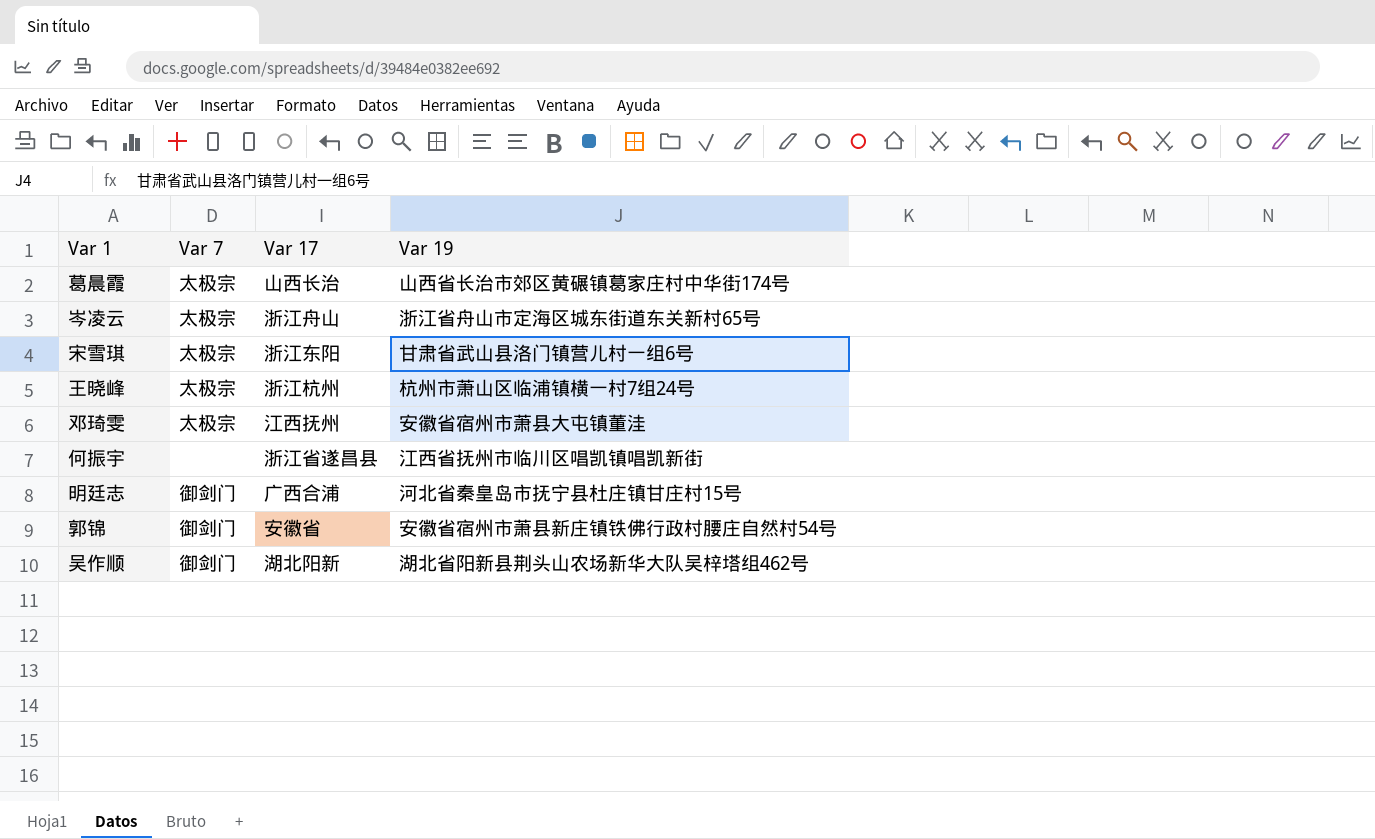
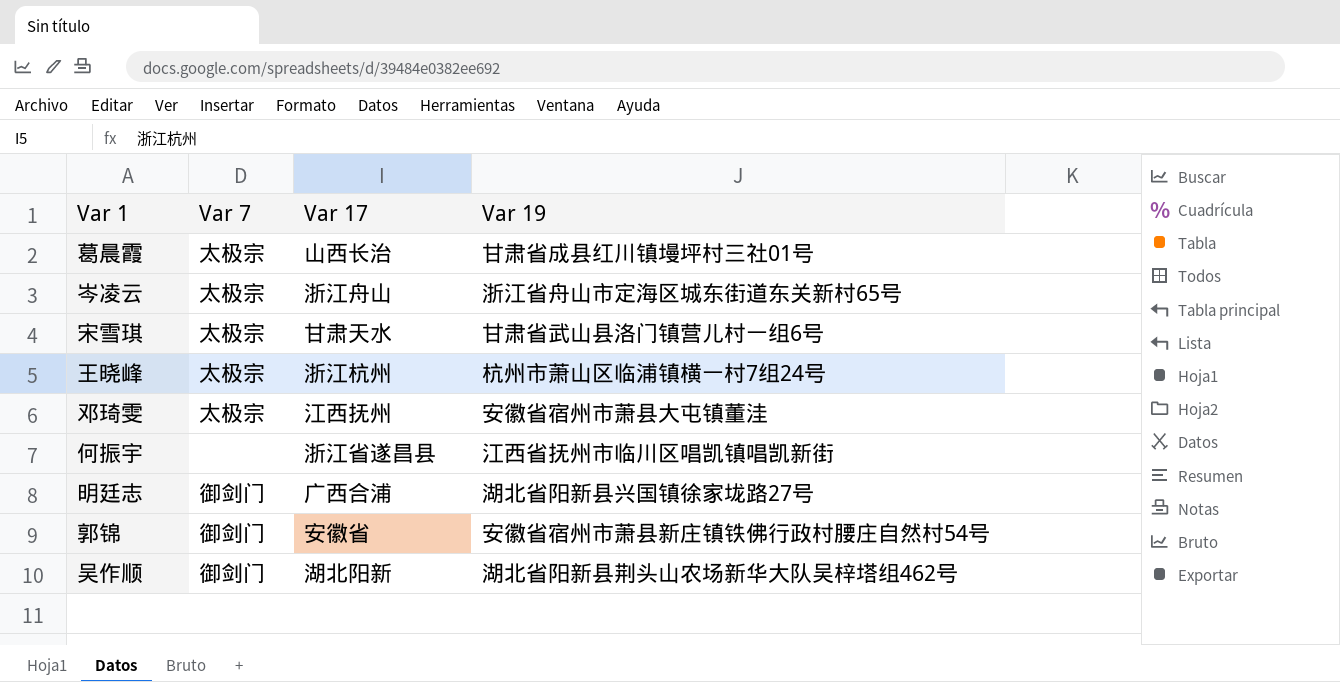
葛晨霞 | Var 19: 山西省长治市郊区黄碾镇葛家庄村中华街174号 -> 甘肃省成县红川镇墁坪村三社01号
宋雪琪 | Var 17: 浙江东阳 -> 甘肃天水
明廷志 | Var 19: 河北省秦皇岛市抚宁县杜庄镇甘庄村15号 -> 湖北省阳新县兴国镇徐家垅路27号

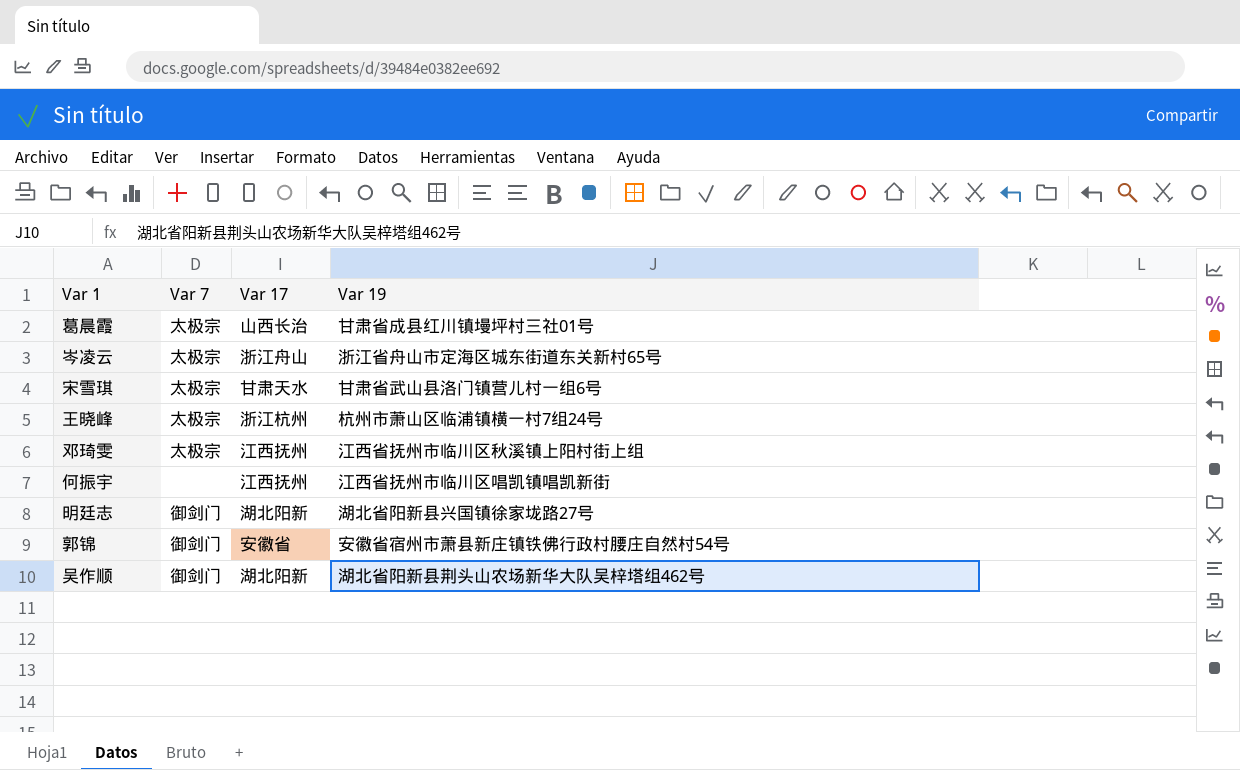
邓琦雯 | Var 19: 安徽省宿州市萧县大屯镇董洼 -> 江西省抚州市临川区秋溪镇上阳村街上组
何振宇 | Var 17: 浙江省遂昌县 -> 江西抚州
明廷志 | Var 17: 广西合浦 -> 湖北阳新

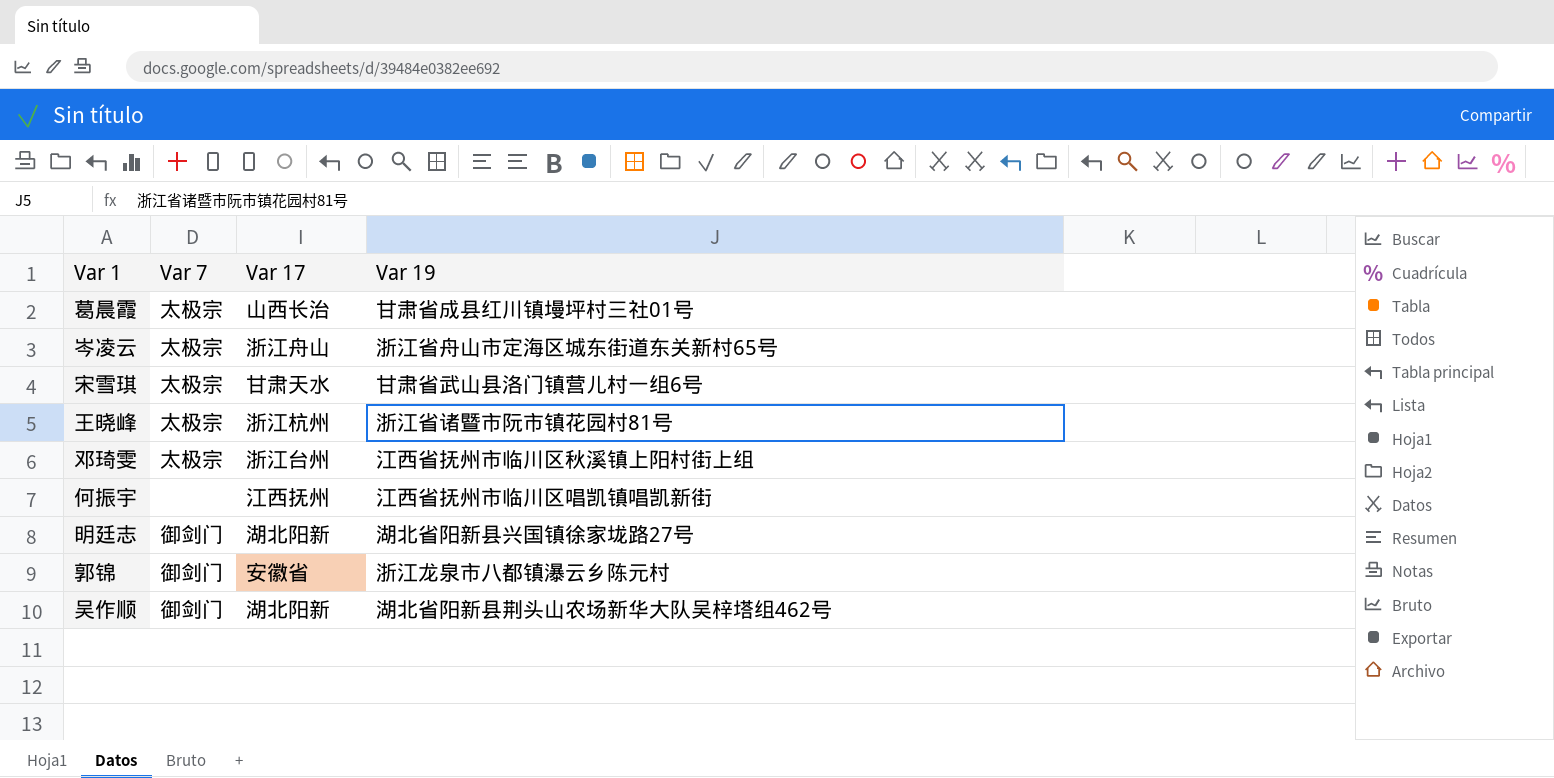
王晓峰 | Var 19: 杭州市萧山区临浦镇横一村7组24号 -> 浙江省诸暨市阮市镇花园村81号
邓琦雯 | Var 17: 江西抚州 -> 浙江台州
郭锦 | Var 19: 安徽省宿州市萧县新庄镇铁佛行政村腰庄自然村54号 -> 浙江龙泉市八都镇瀑云乡陈元村

